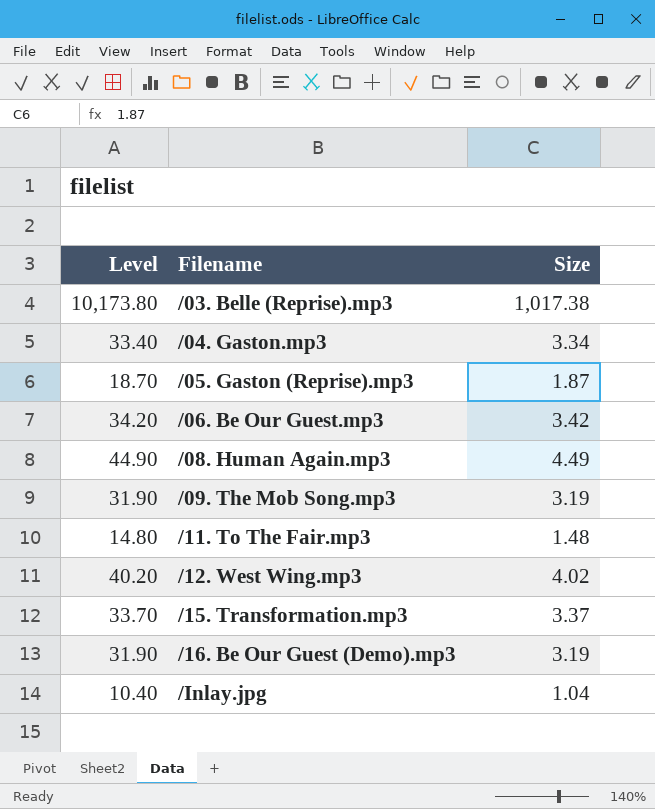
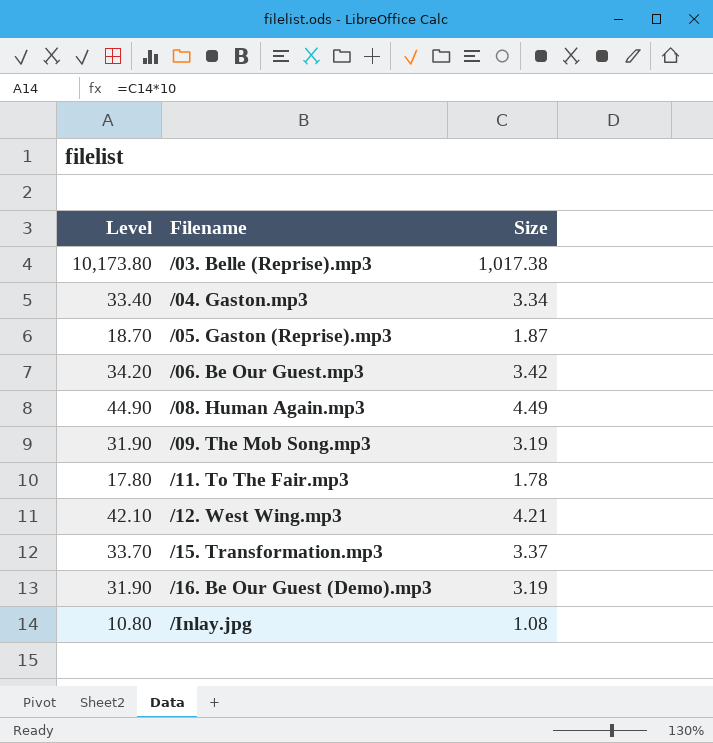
/11. To The Fair.mp3 | Level: 14.80 -> 17.80
/11. To The Fair.mp3 | Size: 1.48 -> 1.78
/12. West Wing.mp3 | Level: 40.20 -> 42.10
/12. West Wing.mp3 | Size: 4.02 -> 4.21
/Inlay.jpg | Level: 10.40 -> 10.80
/Inlay.jpg | Size: 1.04 -> 1.08

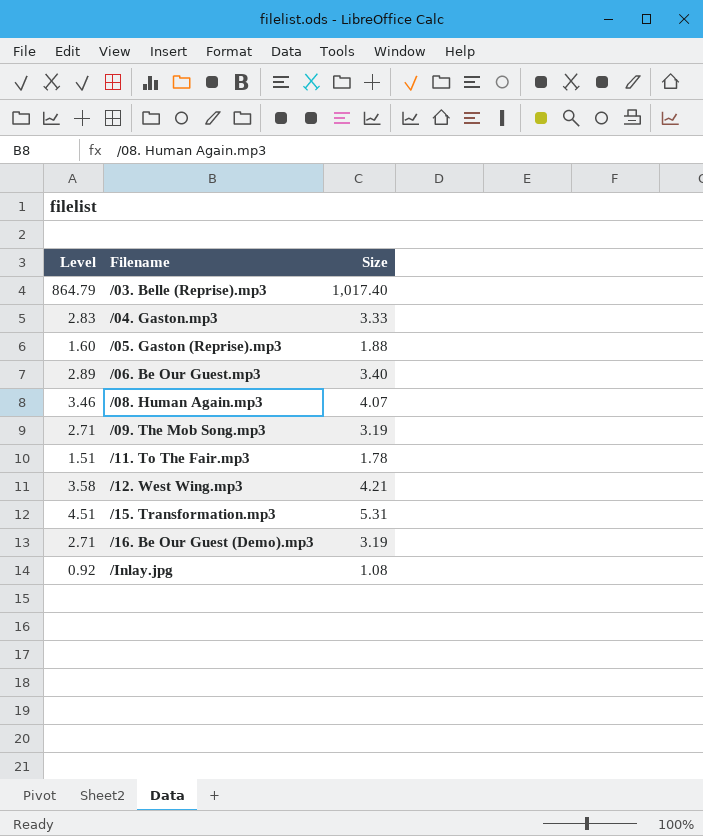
column Level | formula: [Size] * 10 -> [Size] * 0.85
/03. Belle (Reprise).mp3 | Size: 1,017.38 -> 1,017.40
/04. Gaston.mp3 | Size: 3.34 -> 3.33
/05. Gaston (Reprise).mp3 | Size: 1.87 -> 1.88
/06. Be Our Guest.mp3 | Size: 3.42 -> 3.40
/08. Human Again.mp3 | Size: 4.49 -> 4.07
/15. Transformation.mp3 | Size: 3.37 -> 5.31

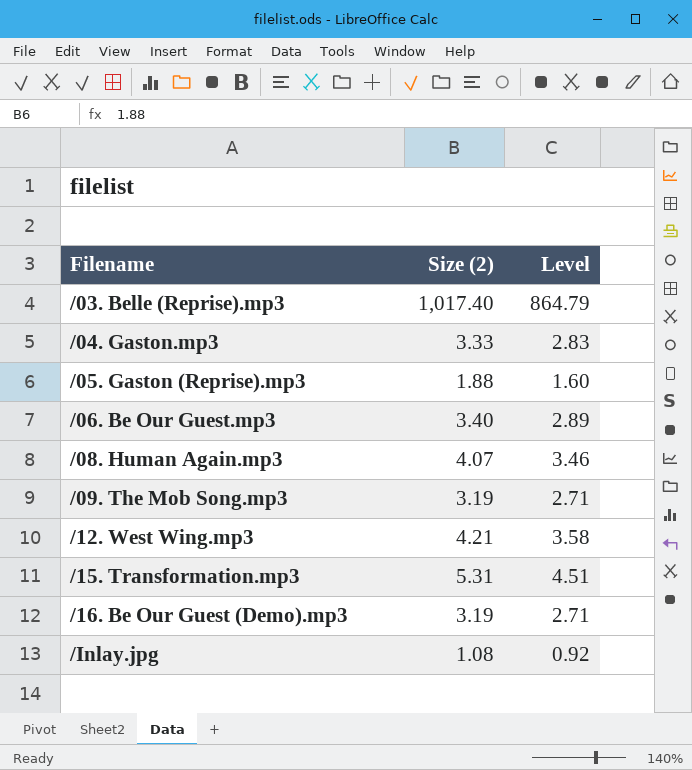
column name: Size -> Size (2)
column Level | position: 1 -> 3
row /11. To The Fair.mp3: 1.51 | 1.78 -> none

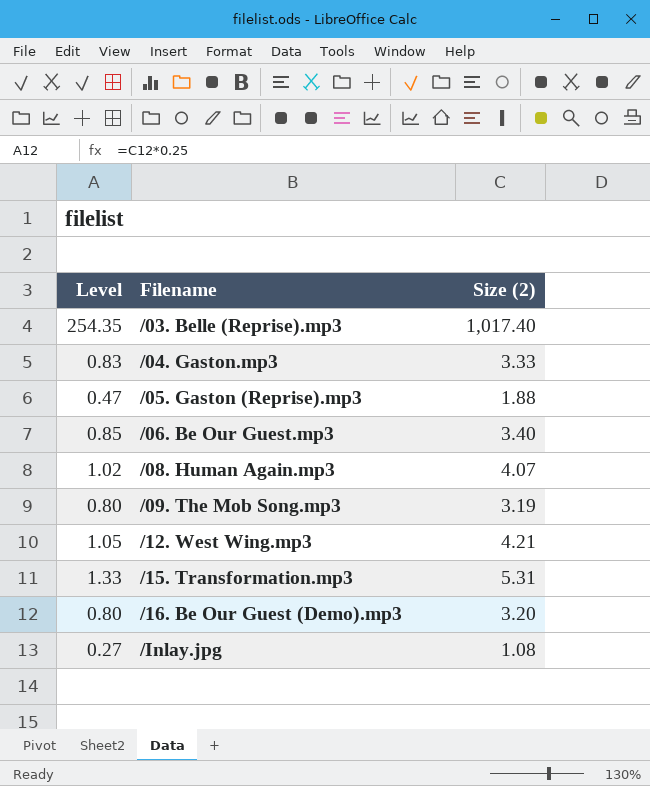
column Level | formula: [Size (2)] * 0.85 -> [Size (2)] * 0.25
column Level | position: 3 -> 1
/16. Be Our Guest (Demo).mp3 | Size (2): 3.19 -> 3.20

